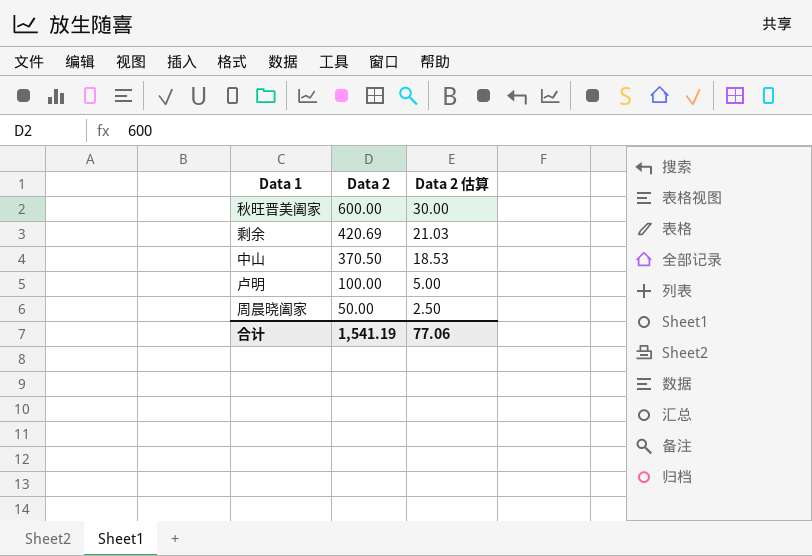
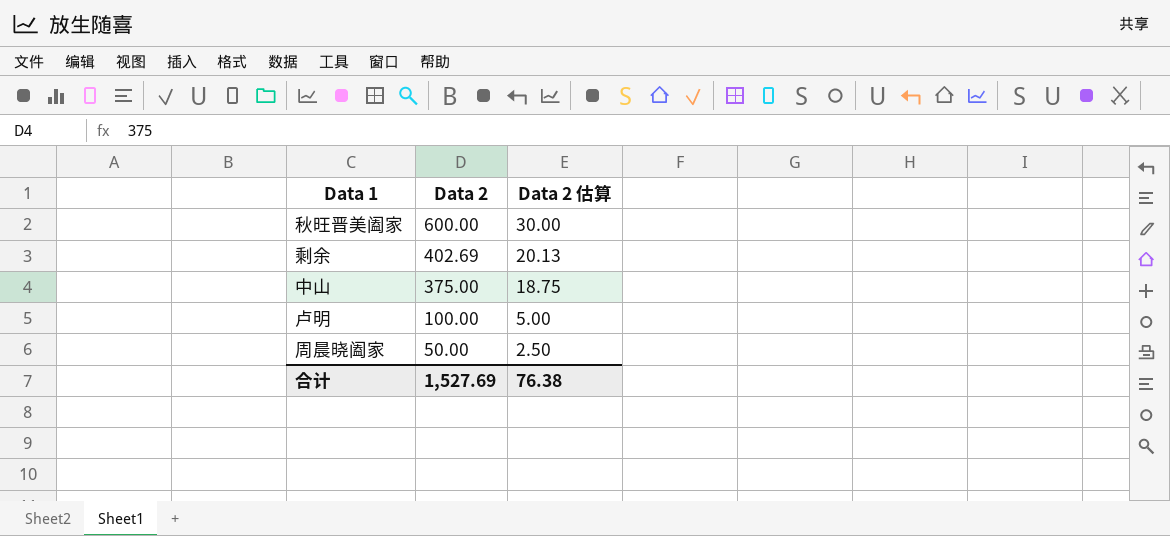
剩余 | Data 2: 420.69 -> 402.69
剩余 | Data 2 估算: 21.03 -> 20.13
中山 | Data 2: 370.50 -> 375.00
中山 | Data 2 估算: 18.53 -> 18.75
合计 | Data 2: 1,541.19 -> 1,527.69
合计 | Data 2 估算: 77.06 -> 76.38

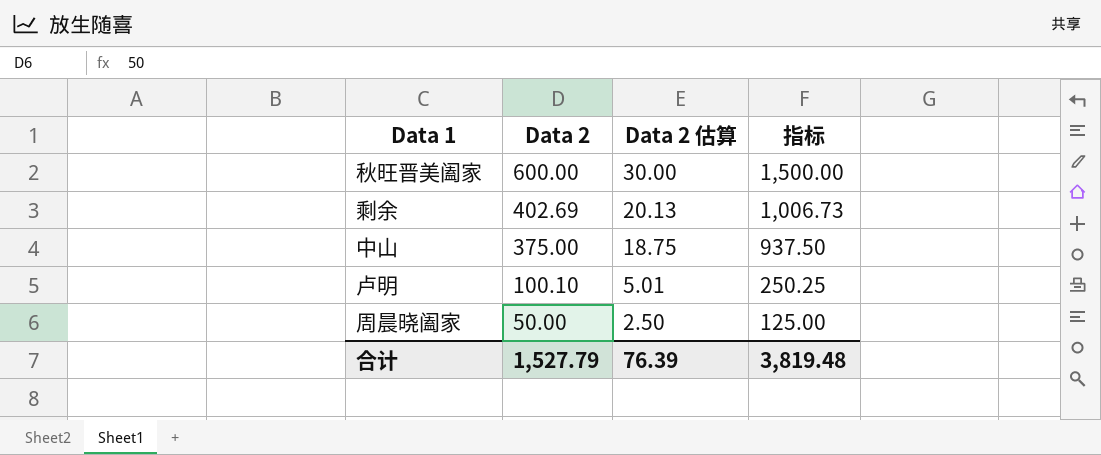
column 指标 | formula: none -> [Data 2] * 2.5
卢明 | Data 2: 100.00 -> 100.10
卢明 | Data 2 估算: 5.00 -> 5.01
合计 | Data 2: 1,527.69 -> 1,527.79
合计 | Data 2 估算: 76.38 -> 76.39

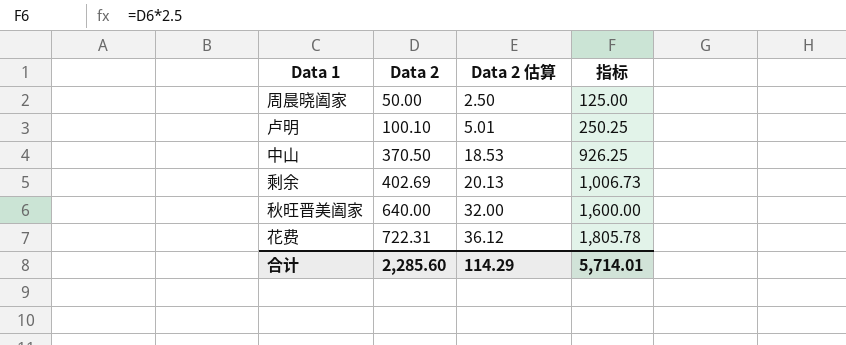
row order: Data 2 descending -> Data 2 ascending
中山 | Data 2: 375.00 -> 370.50
中山 | Data 2 估算: 18.75 -> 18.53
中山 | 指标: 937.50 -> 926.25
秋旺晋美阖家 | Data 2: 600.00 -> 640.00
秋旺晋美阖家 | Data 2 估算: 30.00 -> 32.00
秋旺晋美阖家 | 指标: 1,500.00 -> 1,600.00
row 花费: none -> 722.31 | 36.12 | 1,805.78
合计 | Data 2: 1,527.79 -> 2,285.60
合计 | Data 2 估算: 76.39 -> 114.29
合计 | 指标: 3,819.48 -> 5,714.01

